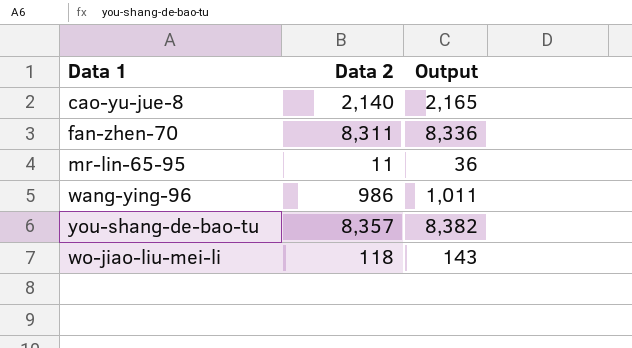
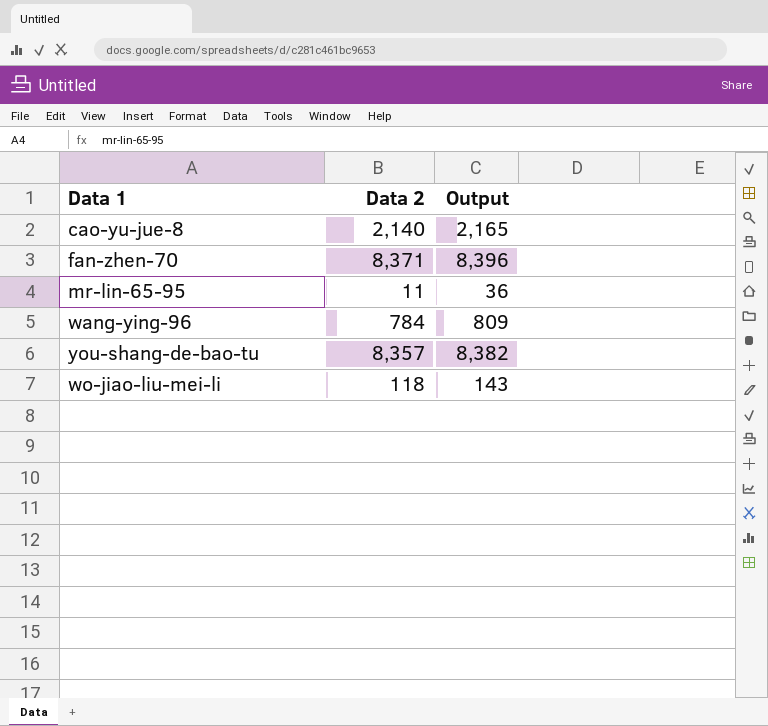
fan-zhen-70 | Data 2: 8,311 -> 8,371
fan-zhen-70 | Output: 8,336 -> 8,396
wang-ying-96 | Data 2: 986 -> 784
wang-ying-96 | Output: 1,011 -> 809

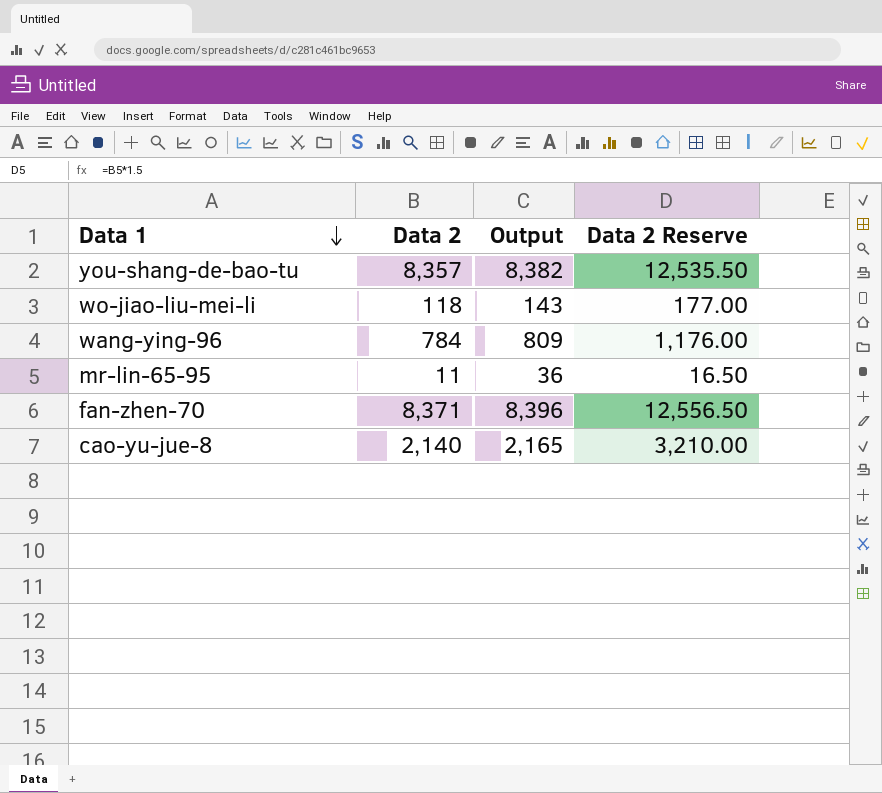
row order: none -> Data 1 descending
column Data 2 Reserve | formula: none -> [Data 2] * 1.5

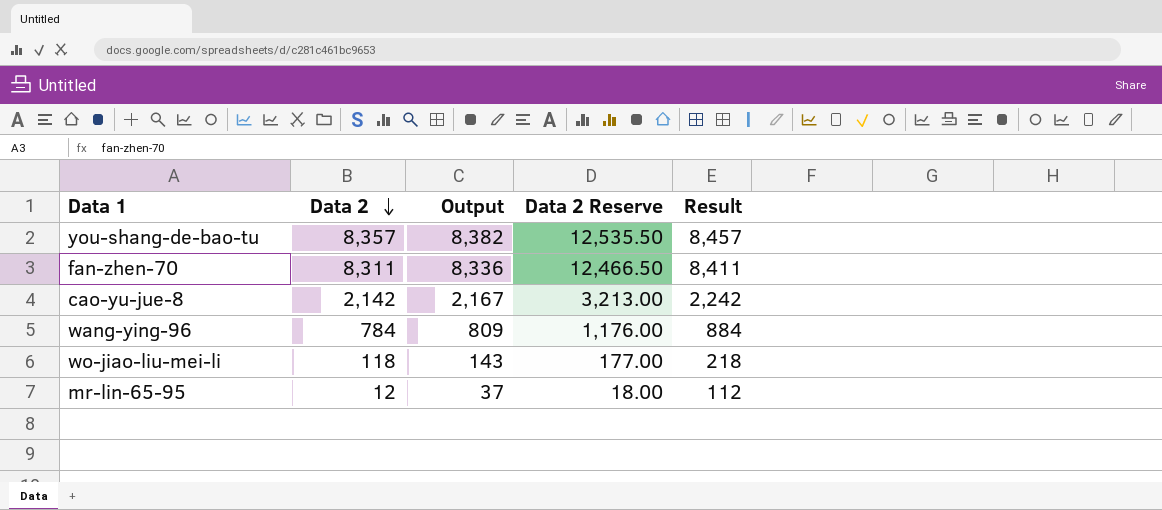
row order: Data 1 descending -> Data 2 descending
column Result | formula: none -> [Data 2] + 100
fan-zhen-70 | Data 2: 8,371 -> 8,311
fan-zhen-70 | Output: 8,396 -> 8,336
fan-zhen-70 | Data 2 Reserve: 12,556.50 -> 12,466.50
cao-yu-jue-8 | Data 2: 2,140 -> 2,142
cao-yu-jue-8 | Output: 2,165 -> 2,167
cao-yu-jue-8 | Data 2 Reserve: 3,210.00 -> 3,213.00
mr-lin-65-95 | Data 2: 11 -> 12
mr-lin-65-95 | Output: 36 -> 37
mr-lin-65-95 | Data 2 Reserve: 16.50 -> 18.00

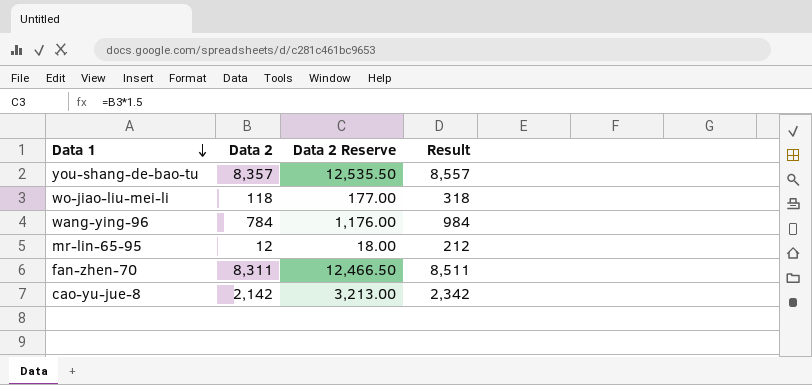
row order: Data 2 descending -> Data 1 descending
column Output | formula: [Data 2] + 25 -> none
column Result | formula: [Data 2] + 100 -> [Data 2] + 200

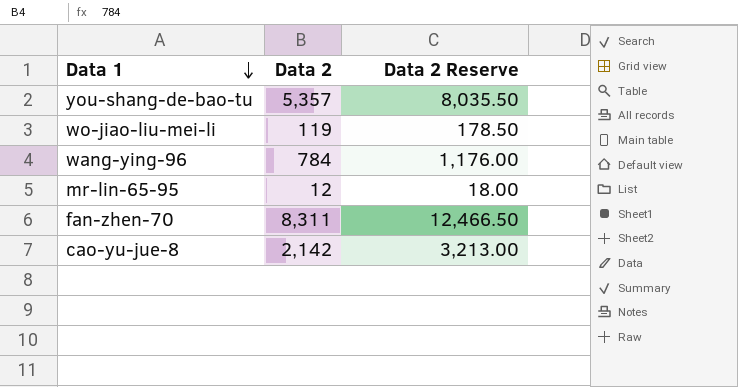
column Result | formula: [Data 2] + 200 -> none
you-shang-de-bao-tu | Data 2: 8,357 -> 5,357
you-shang-de-bao-tu | Data 2 Reserve: 12,535.50 -> 8,035.50
wo-jiao-liu-mei-li | Data 2: 118 -> 119
wo-jiao-liu-mei-li | Data 2 Reserve: 177.00 -> 178.50

